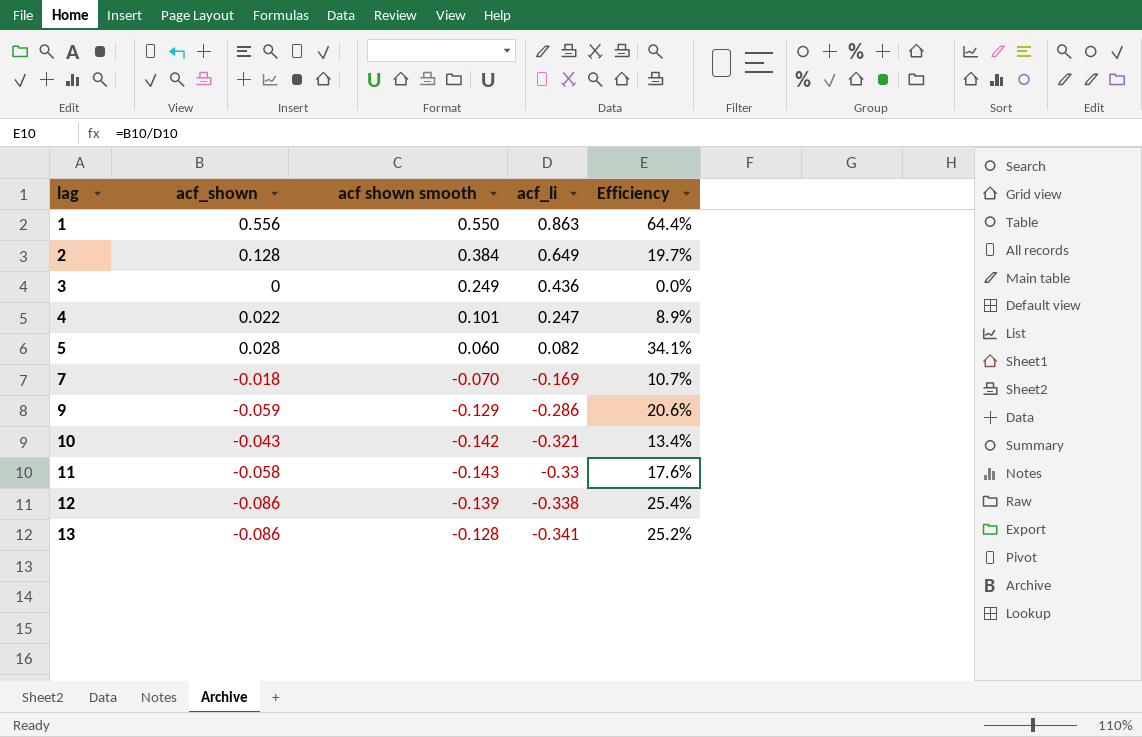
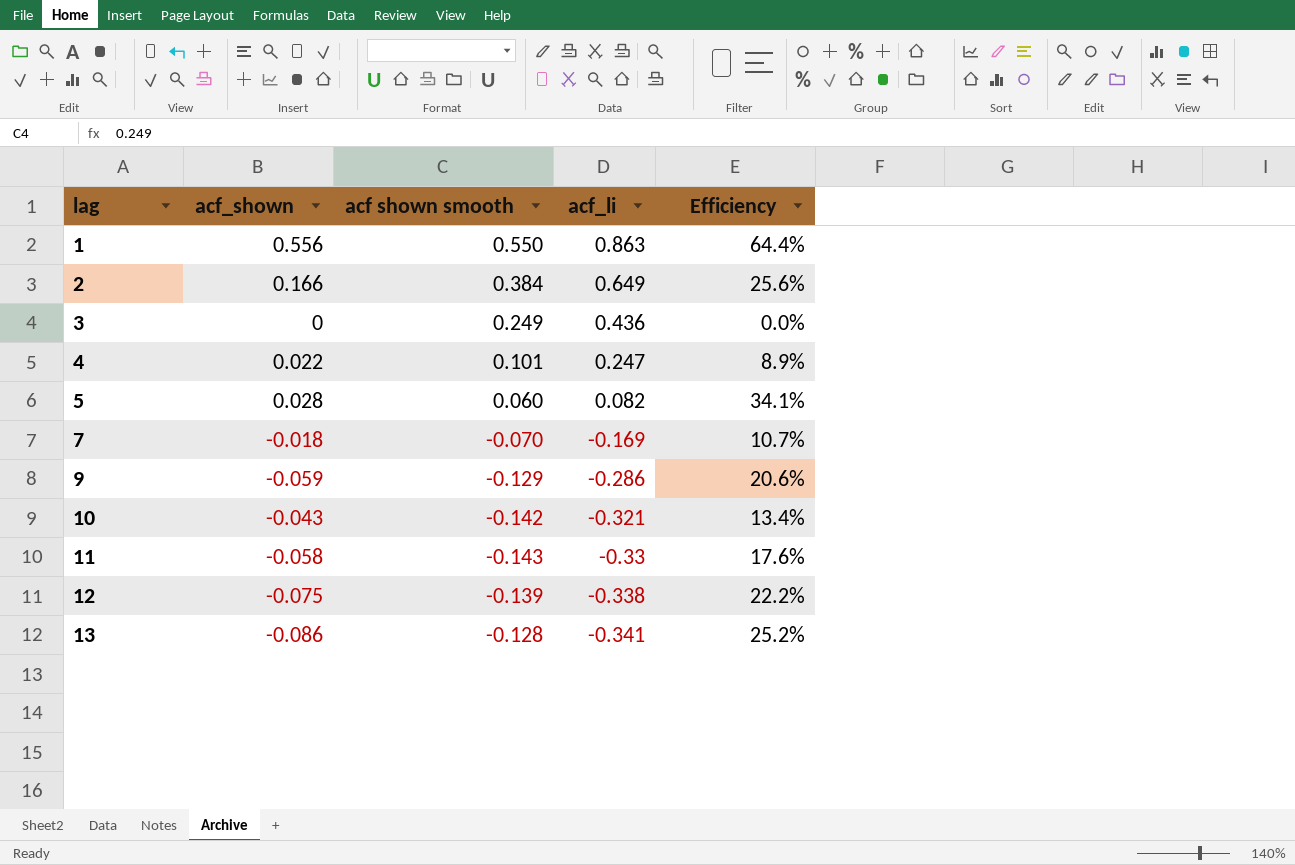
2 | acf_shown: 0.128 -> 0.166
2 | Efficiency: 19.7% -> 25.6%
12 | acf_shown: -0.086 -> -0.075
12 | Efficiency: 25.4% -> 22.2%

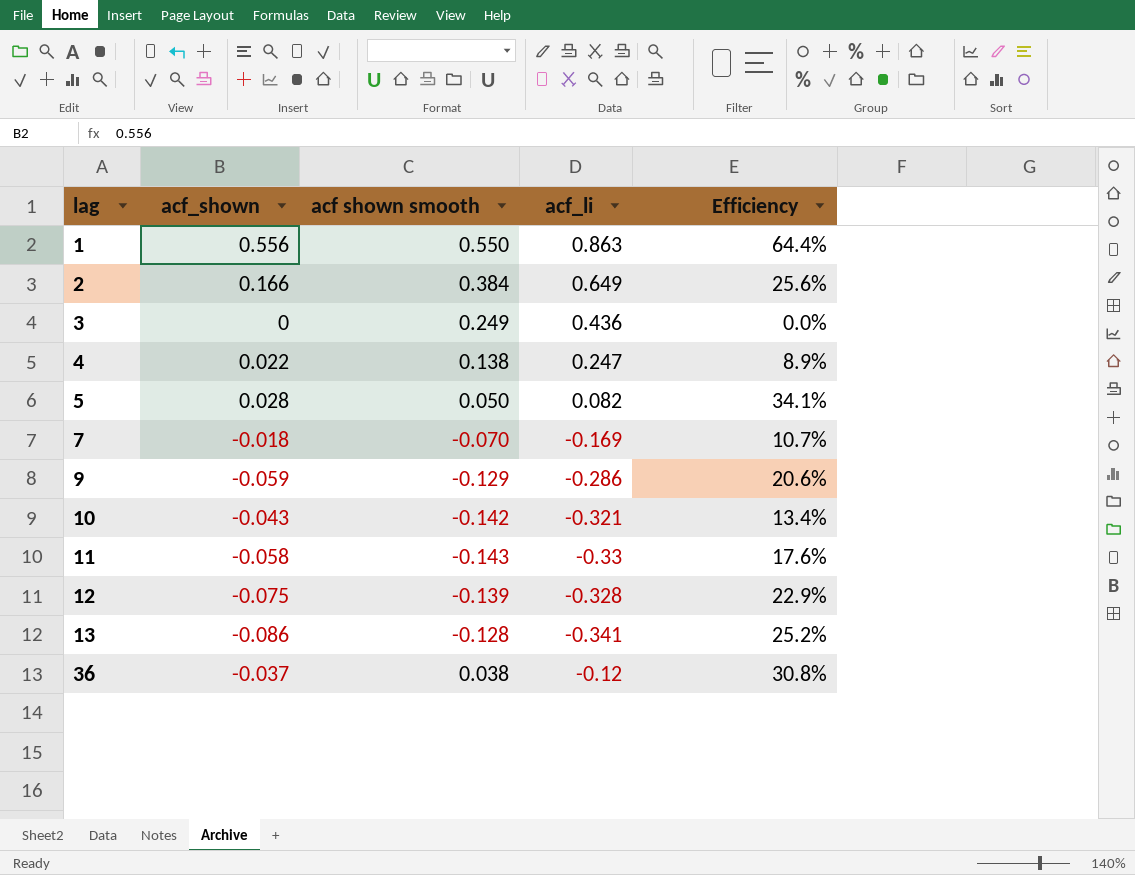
4 | acf shown smooth: 0.101 -> 0.138
5 | acf shown smooth: 0.060 -> 0.050
12 | acf_li: -0.338 -> -0.328
12 | Efficiency: 22.2% -> 22.9%
row 36: none -> -0.037 | 0.038 | -0.12 | 30.8%

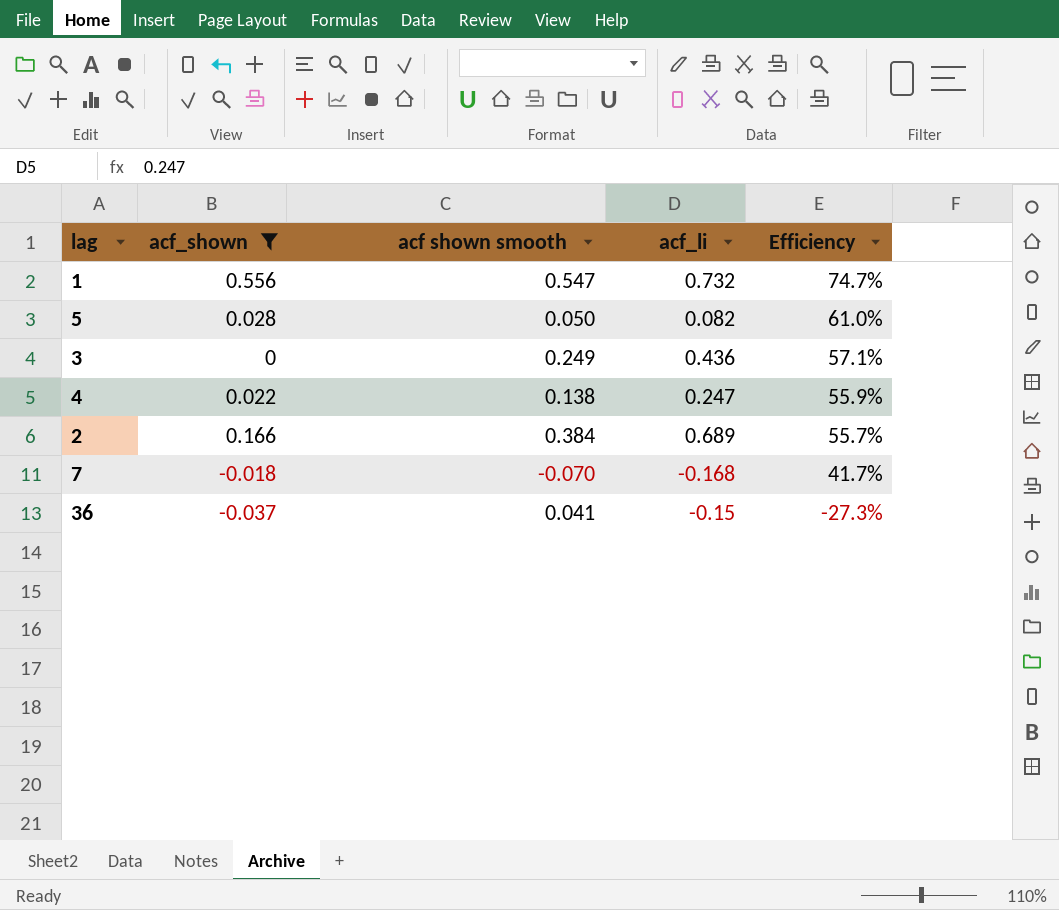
filter: none -> acf_shown >= -0.037
row order: lag ascending -> Efficiency descending
column Efficiency | formula: [acf_shown] / [acf_li] -> [acf shown smooth] / [acf_li]
1 | acf shown smooth: 0.550 -> 0.547
1 | acf_li: 0.863 -> 0.732
2 | acf_li: 0.649 -> 0.689
7 | acf_li: -0.169 -> -0.168
36 | acf shown smooth: 0.038 -> 0.041
36 | acf_li: -0.12 -> -0.15

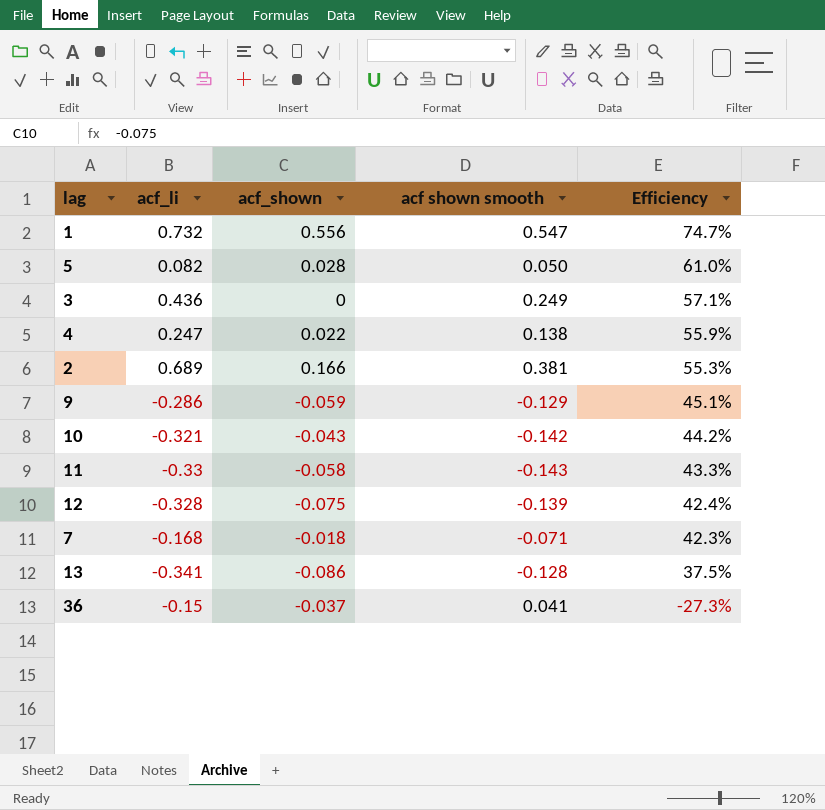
filter: acf_shown >= -0.037 -> none
column acf_li | position: 4 -> 2
2 | acf shown smooth: 0.384 -> 0.381
2 | Efficiency: 55.7% -> 55.3%
7 | acf shown smooth: -0.070 -> -0.071
7 | Efficiency: 41.7% -> 42.3%

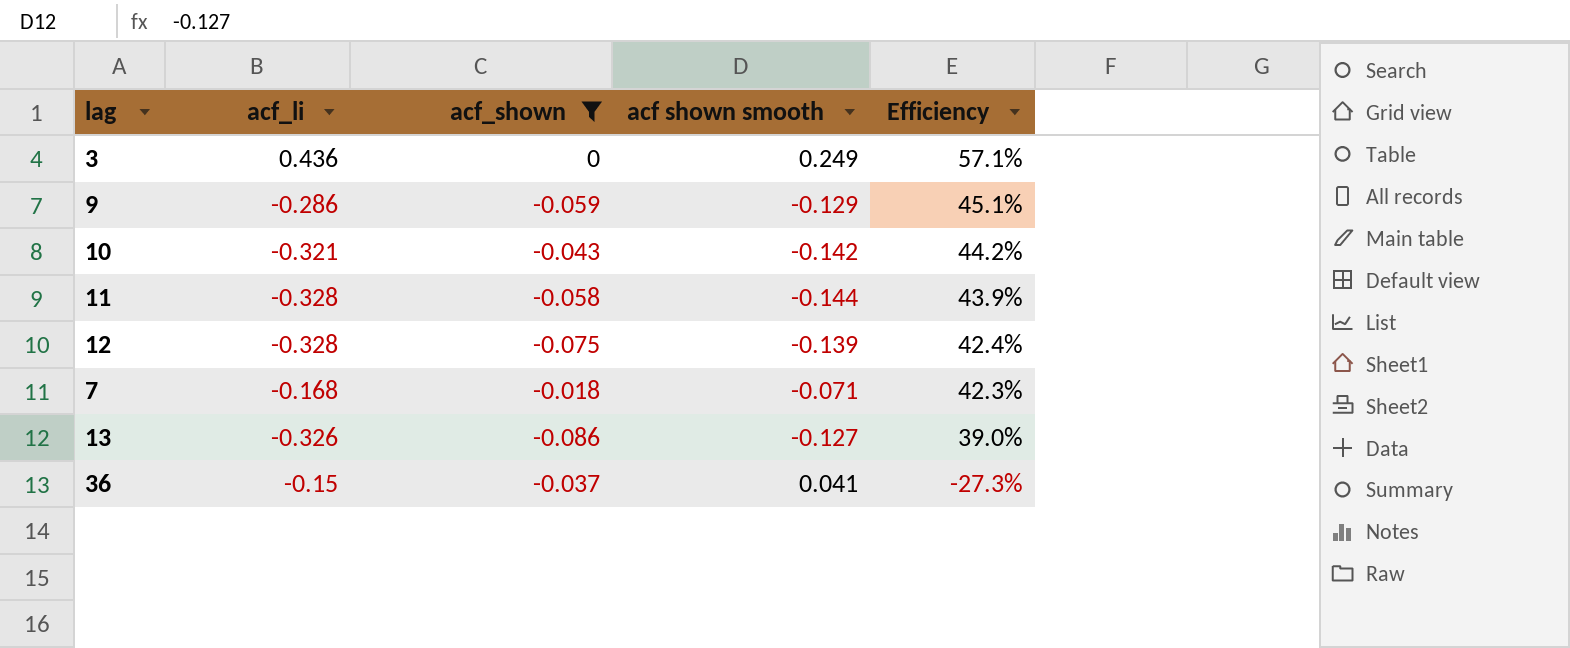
filter: none -> acf_shown <= 0
11 | acf_li: -0.33 -> -0.328
11 | acf shown smooth: -0.143 -> -0.144
11 | Efficiency: 43.3% -> 43.9%
13 | acf_li: -0.341 -> -0.326
13 | acf shown smooth: -0.128 -> -0.127
13 | Efficiency: 37.5% -> 39.0%

